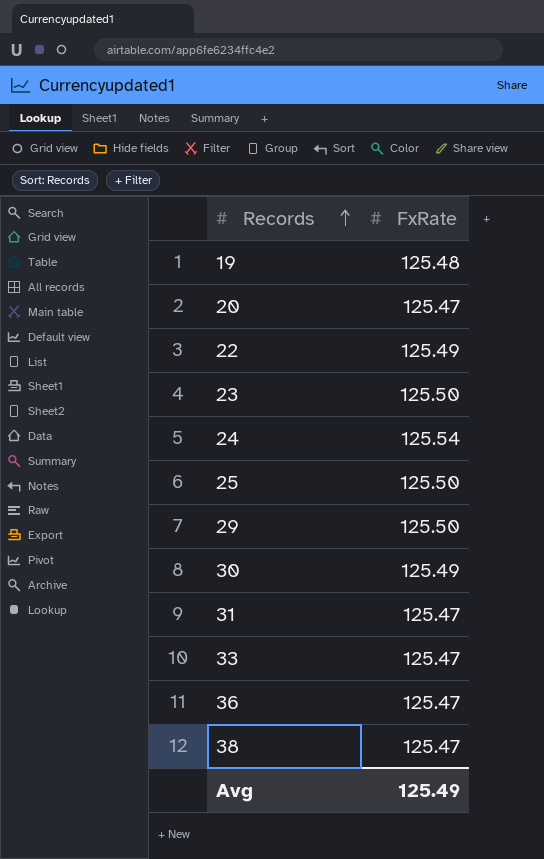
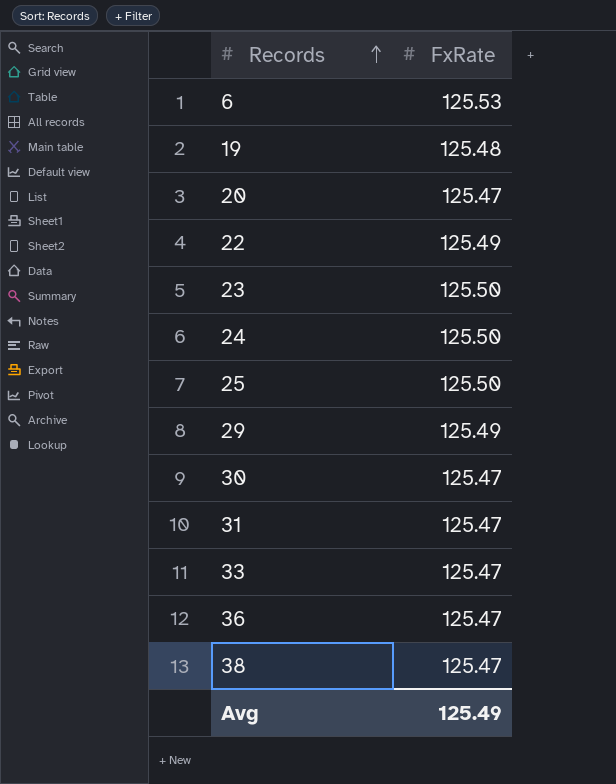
row 6: none -> 125.53
24 | FxRate: 125.54 -> 125.50
29 | FxRate: 125.50 -> 125.49
30 | FxRate: 125.49 -> 125.47

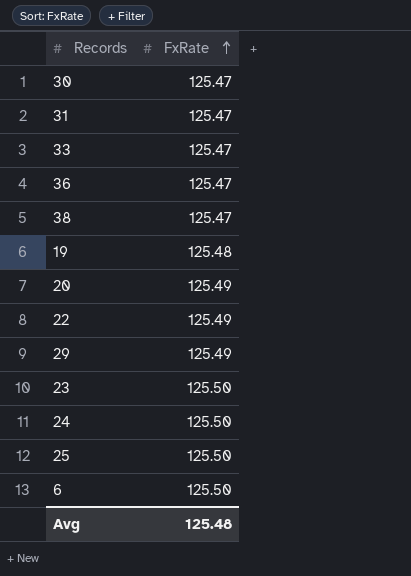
row order: Records ascending -> FxRate ascending
20 | FxRate: 125.47 -> 125.49
6 | FxRate: 125.53 -> 125.50
Avg | FxRate: 125.49 -> 125.48

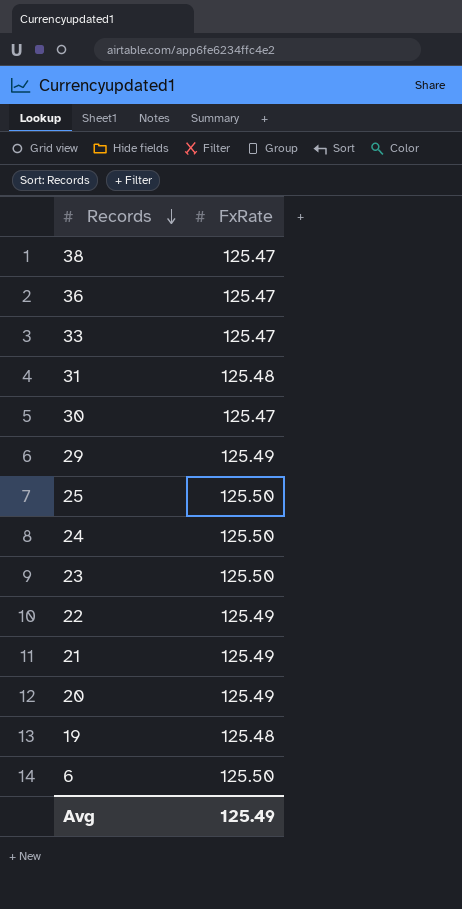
row order: FxRate ascending -> Records descending
31 | FxRate: 125.47 -> 125.48
row 21: none -> 125.49
Avg | FxRate: 125.48 -> 125.49

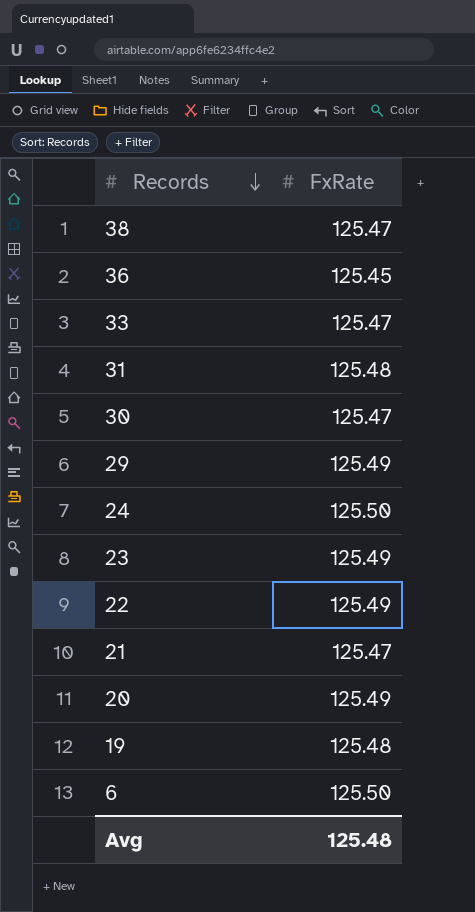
row 25: 125.50 -> none
36 | FxRate: 125.47 -> 125.45
23 | FxRate: 125.50 -> 125.49
21 | FxRate: 125.49 -> 125.47
Avg | FxRate: 125.49 -> 125.48

